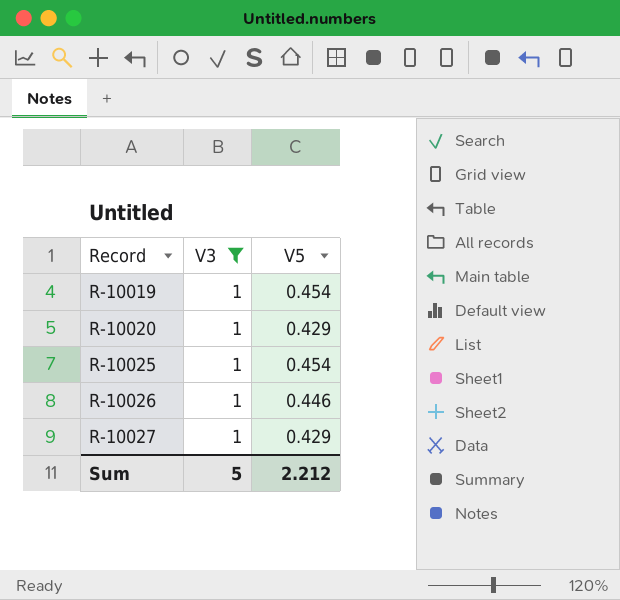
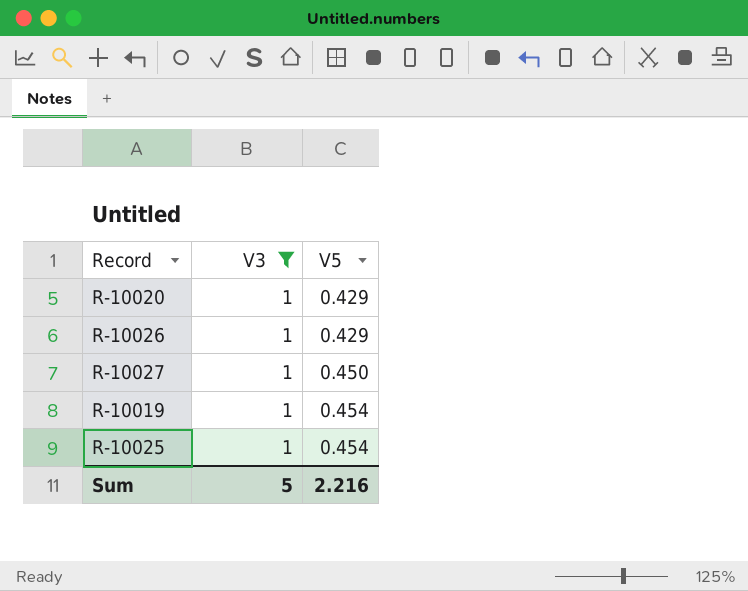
row order: Record ascending -> V5 ascending
R-10026 | V5: 0.446 -> 0.429
R-10027 | V5: 0.429 -> 0.450
Sum | V5: 2.212 -> 2.216

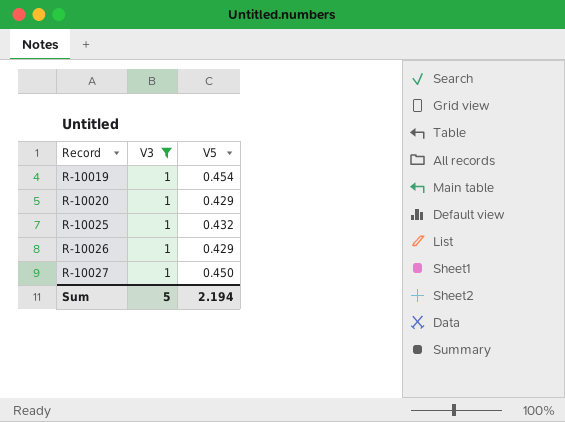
row order: V5 ascending -> Record ascending
R-10025 | V5: 0.454 -> 0.432
Sum | V5: 2.216 -> 2.194

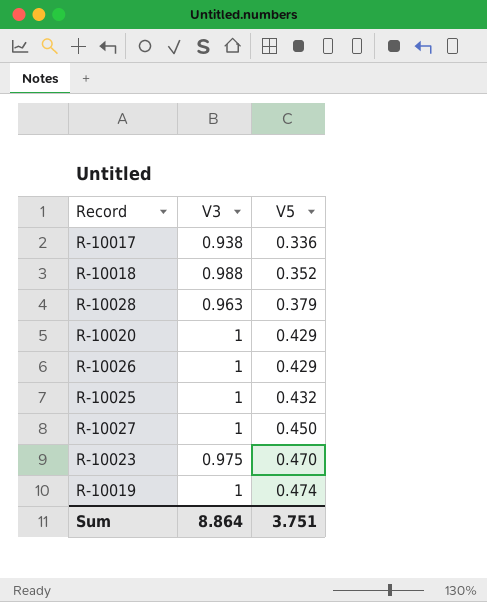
filter: V3 = 1 -> none
row order: Record ascending -> V5 ascending
R-10019 | V5: 0.454 -> 0.474
Sum | V3: 5 -> 8.864
Sum | V5: 2.194 -> 3.751

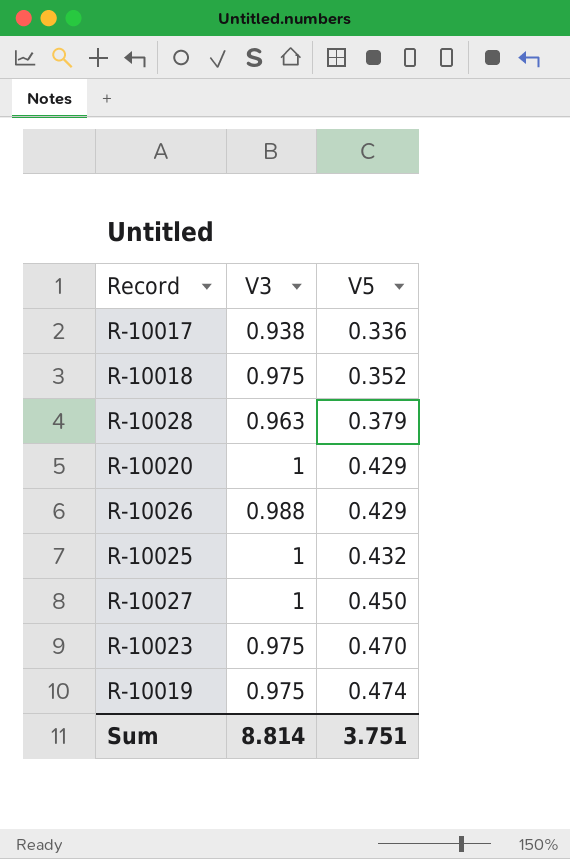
R-10018 | V3: 0.988 -> 0.975
R-10026 | V3: 1 -> 0.988
R-10019 | V3: 1 -> 0.975
Sum | V3: 8.864 -> 8.814

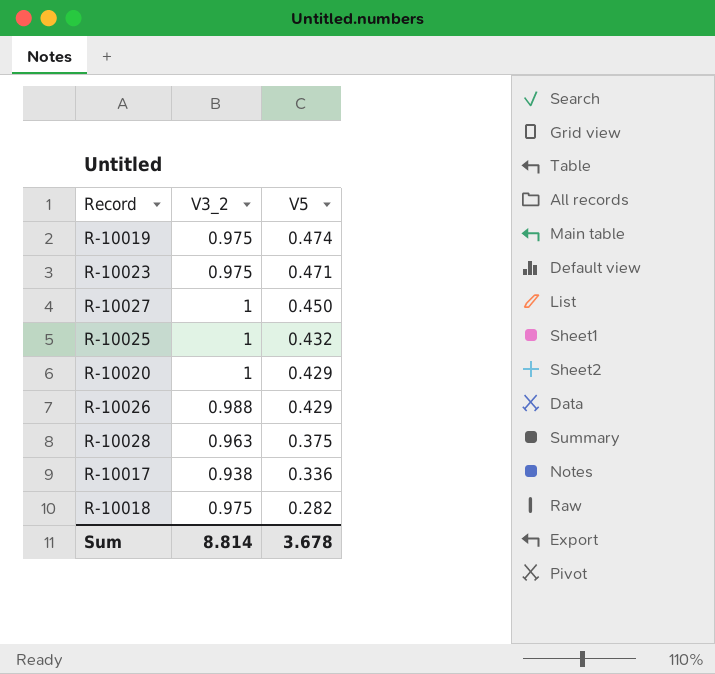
row order: V5 ascending -> V5 descending
column name: V3 -> V3_2
R-10023 | V5: 0.470 -> 0.471
R-10028 | V5: 0.379 -> 0.375
R-10018 | V5: 0.352 -> 0.282
Sum | V5: 3.751 -> 3.678

